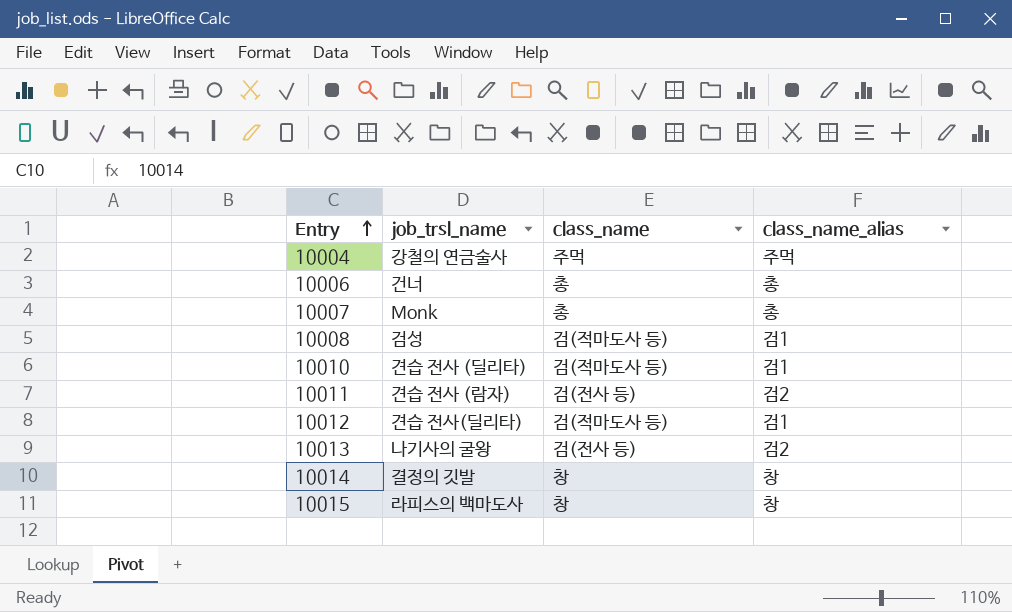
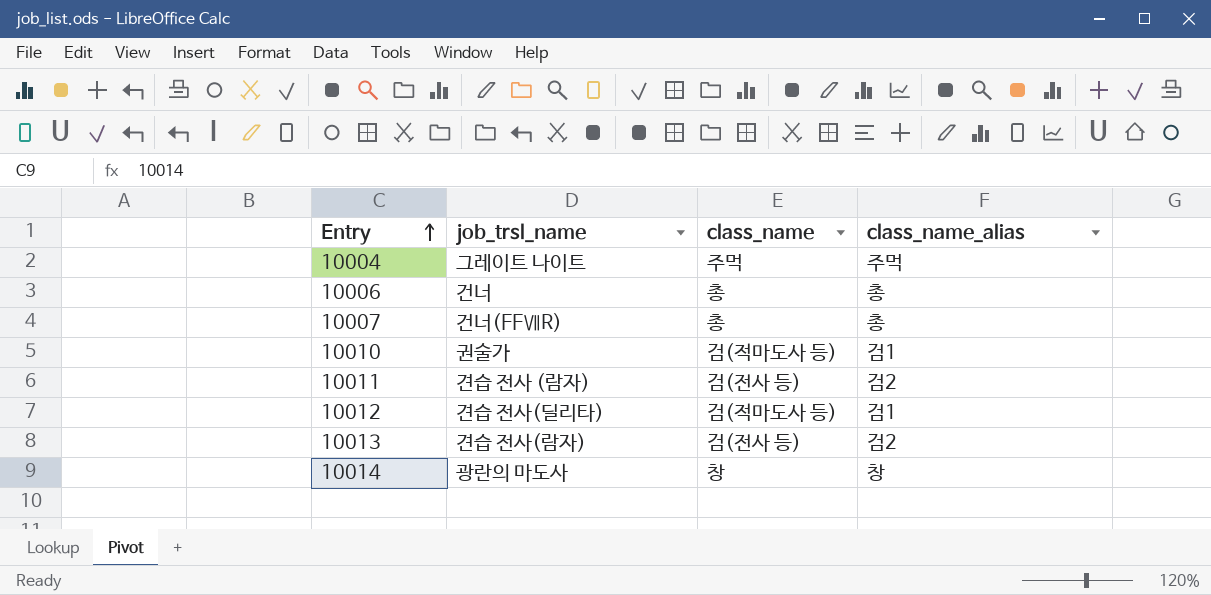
row 10008: 검성 | 검(적마도사 등) | 검1 -> none
row 10015: 라피스의 백마도사 | 창 | 창 -> none
10004 | job_trsl_name: 강철의 연금술사 -> 그레이트 나이트
10007 | job_trsl_name: Monk -> 건너(FFⅦR)
10010 | job_trsl_name: 견습 전사 (딜리타) -> 권술가
10013 | job_trsl_name: 나기사의 굴왕 -> 견습 전사(람자)
10014 | job_trsl_name: 결정의 깃발 -> 광란의 마도사

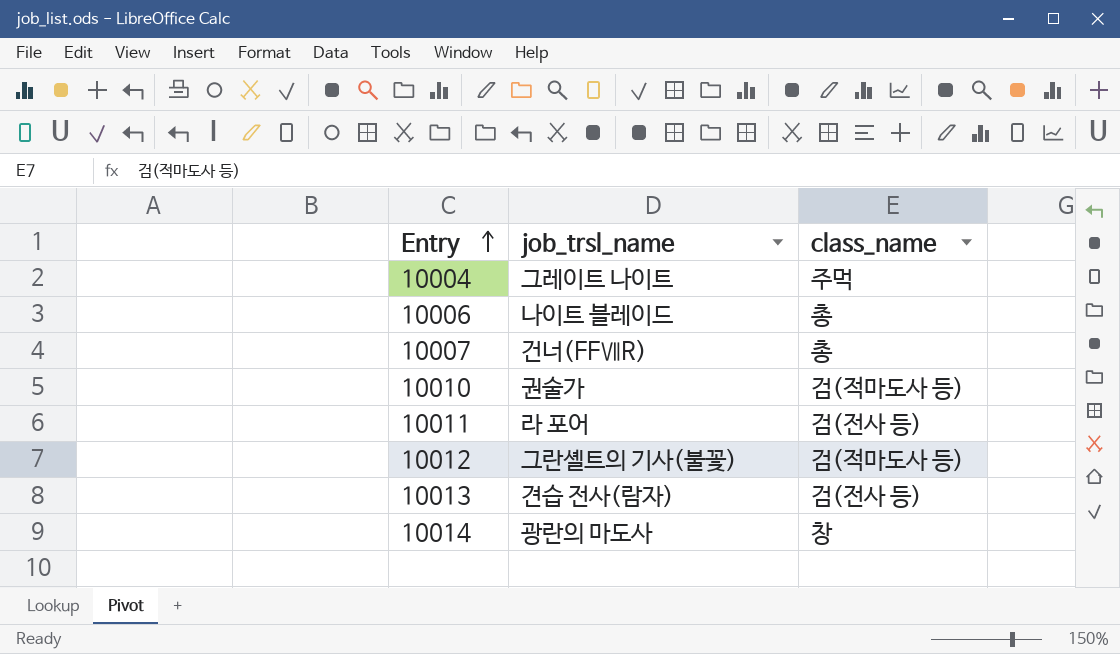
column class_name_alias | position: 4 -> none
10006 | job_trsl_name: 건너 -> 나이트 블레이드
10011 | job_trsl_name: 견습 전사 (람자) -> 라 포어
10012 | job_trsl_name: 견습 전사(딜리타) -> 그란셸트의 기사(불꽃)

